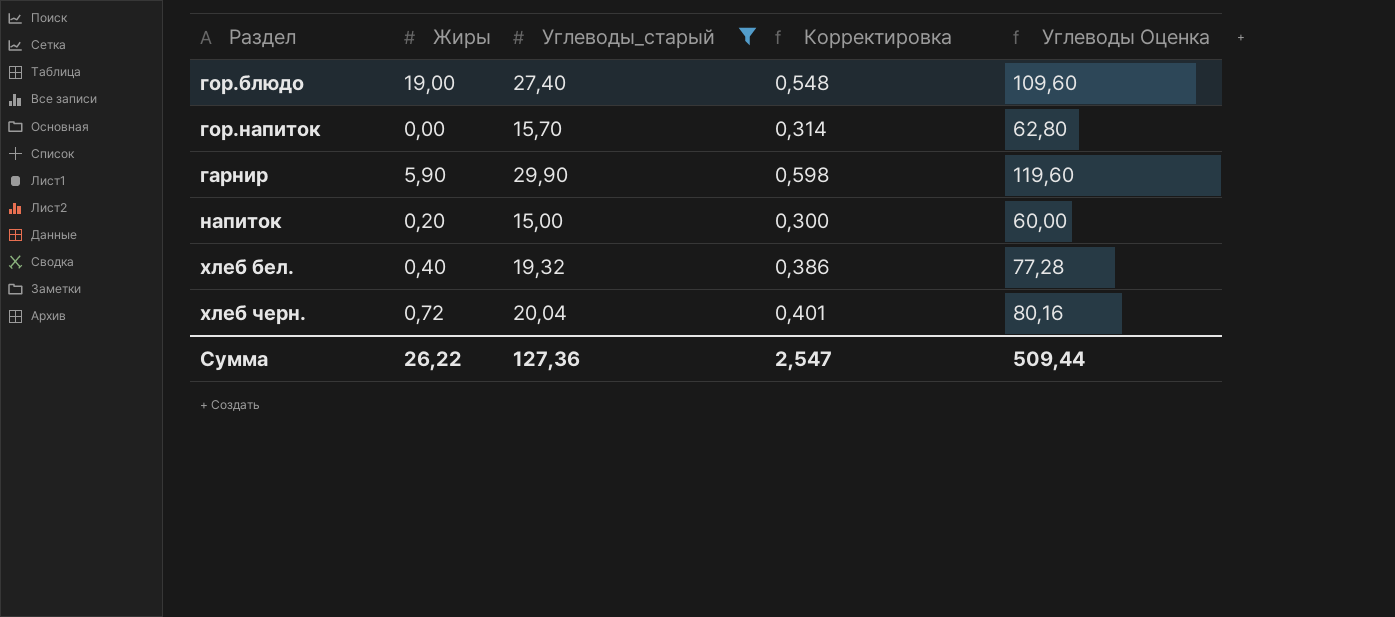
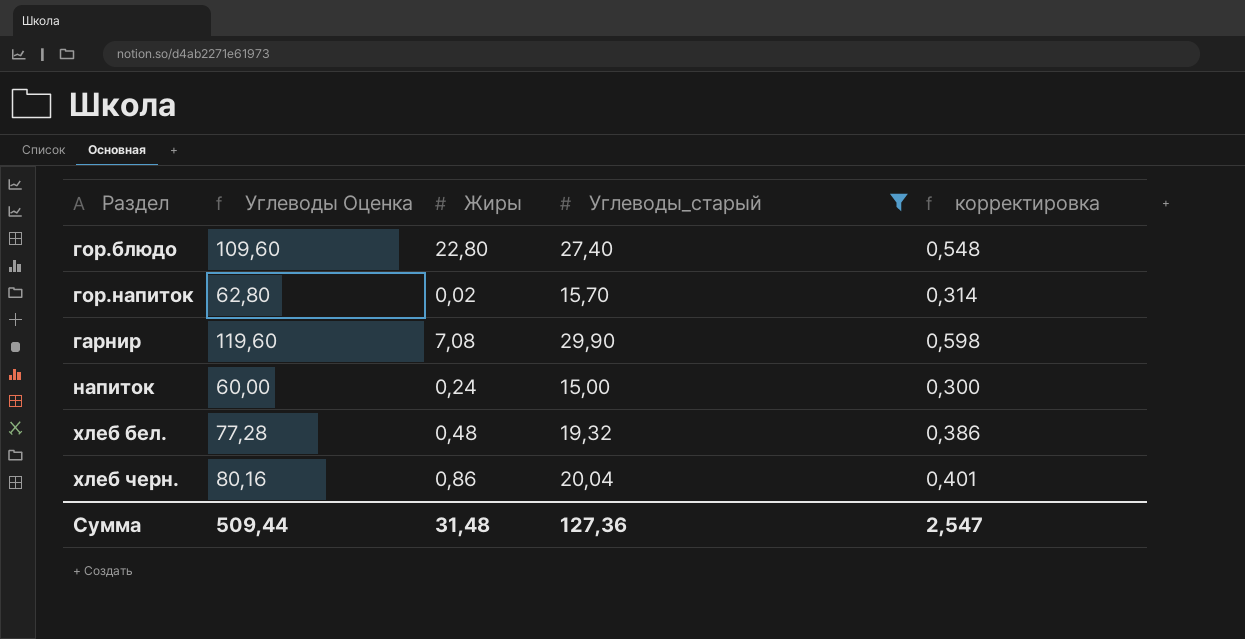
column Углеводы Оценка | position: 5 -> 2
column name: Корректировка -> корректировка
гор.блюдо | Жиры: 19,00 -> 22,80
гор.напиток | Жиры: 0,00 -> 0,02
гарнир | Жиры: 5,90 -> 7,08
напиток | Жиры: 0,20 -> 0,24
хлеб бел. | Жиры: 0,40 -> 0,48
хлеб черн. | Жиры: 0,72 -> 0,86
Сумма | Жиры: 26,22 -> 31,48

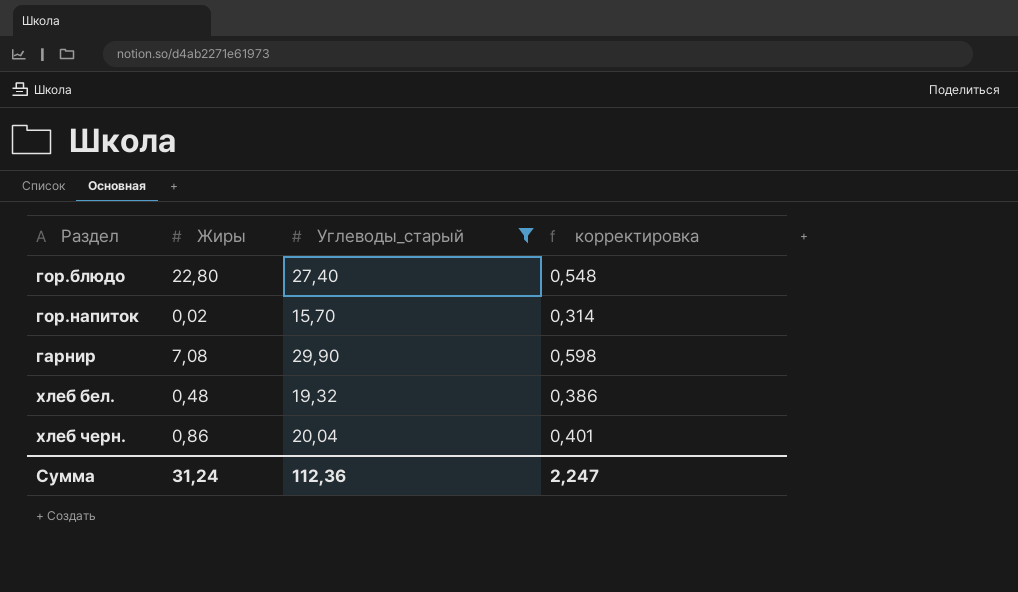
column Углеводы Оценка | formula: [Углеводы_старый] * 4 -> none
row напиток: 60,00 | 0,24 | 15,00 | 0,300 -> none
Сумма | Жиры: 31,48 -> 31,24
Сумма | Углеводы_старый: 127,36 -> 112,36
Сумма | корректировка: 2,547 -> 2,247

